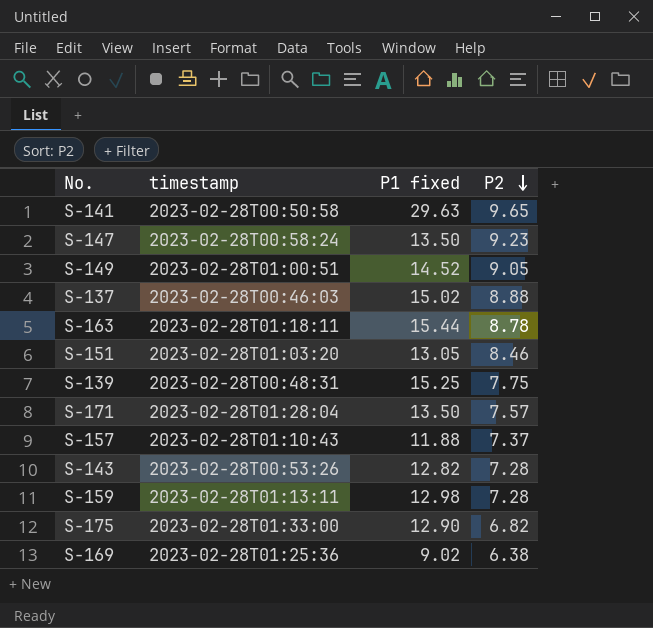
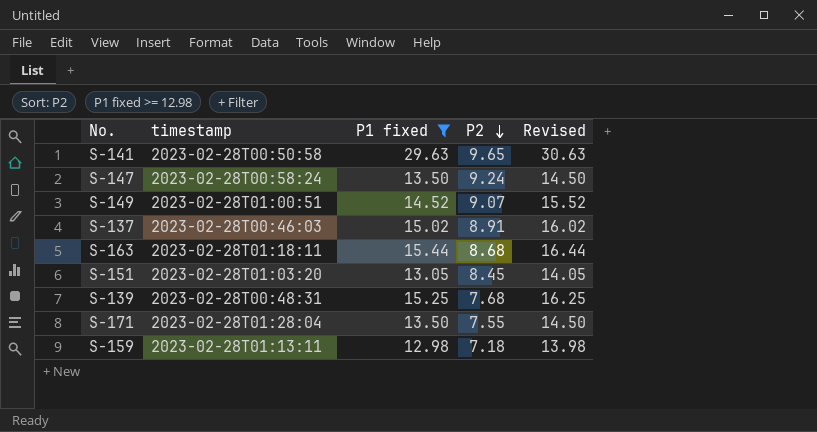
filter: none -> P1 fixed >= 12.98
column Revised | formula: none -> [P1 fixed] + 1
S-147 | P2: 9.23 -> 9.24
S-149 | P2: 9.05 -> 9.07
S-137 | P2: 8.88 -> 8.91
S-163 | P2: 8.78 -> 8.68
S-151 | P2: 8.46 -> 8.45
S-139 | P2: 7.75 -> 7.68
S-171 | P2: 7.57 -> 7.55
S-159 | P2: 7.28 -> 7.18

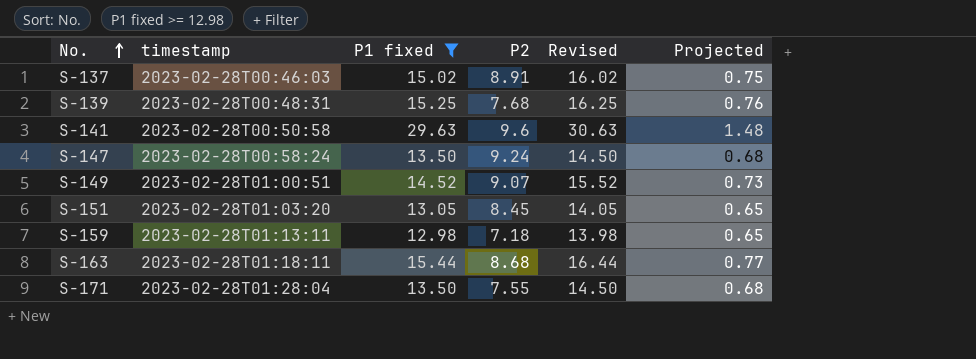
row order: P2 descending -> No. ascending
column Projected | formula: none -> [P1 fixed] * 0.05
S-141 | P2: 9.65 -> 9.6

